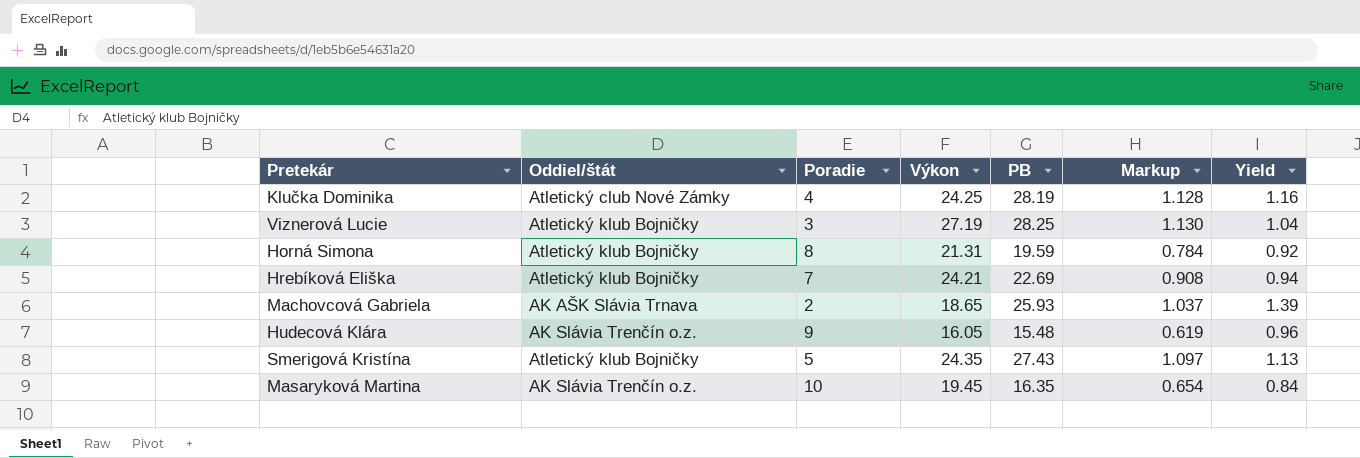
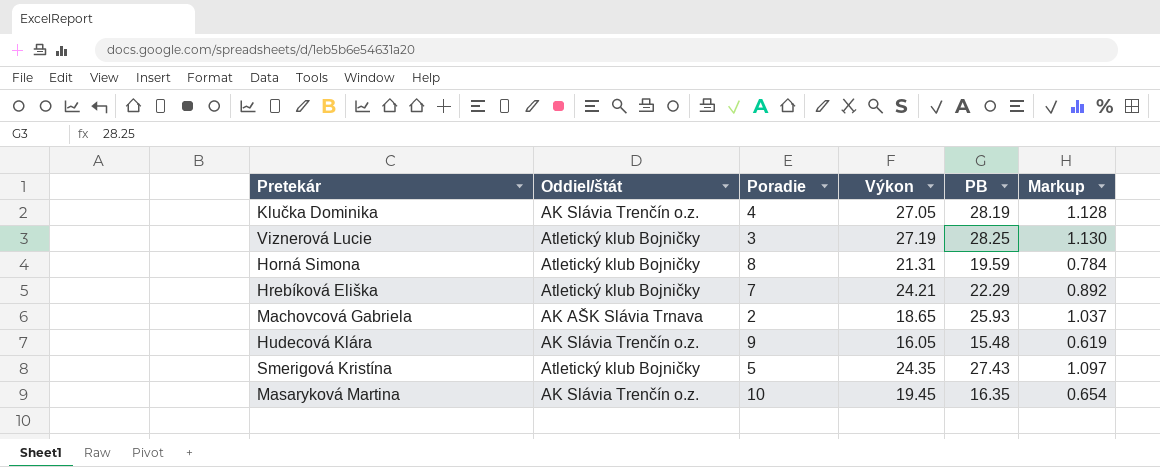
column Yield | formula: [PB] / [Výkon] -> none
Klučka Dominika | Oddiel/štát: Atletický club Nové Zámky -> AK Slávia Trenčín o.z.
Klučka Dominika | Výkon: 24.25 -> 27.05
Hrebíková Eliška | PB: 22.69 -> 22.29
Hrebíková Eliška | Markup: 0.908 -> 0.892

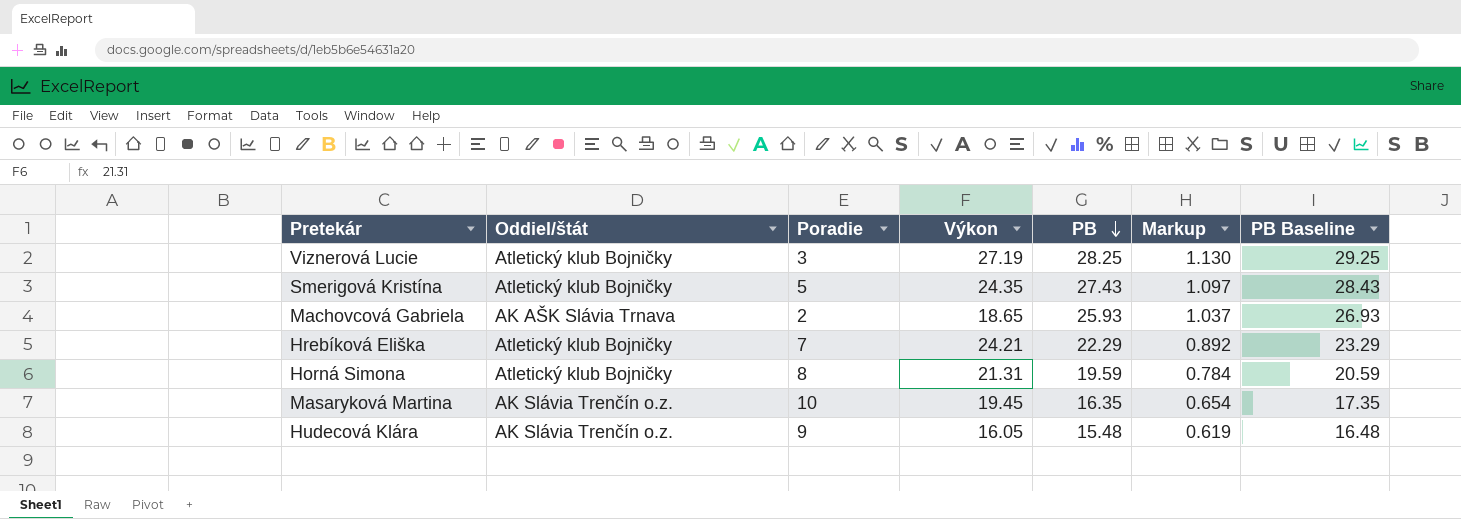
row order: none -> PB descending
column PB Baseline | formula: none -> [PB] + 1
row Klučka Dominika: AK Slávia Trenčín o.z. | 4 | 27.05 | 28.19 | 1.128 -> none

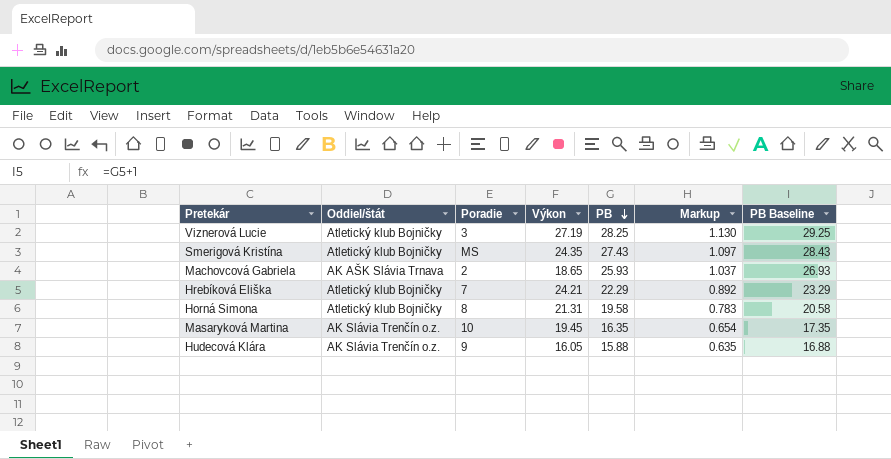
Smerigová Kristína | Poradie: 5 -> MS
Horná Simona | PB: 19.59 -> 19.58
Horná Simona | Markup: 0.784 -> 0.783
Horná Simona | PB Baseline: 20.59 -> 20.58
Hudecová Klára | PB: 15.48 -> 15.88
Hudecová Klára | Markup: 0.619 -> 0.635
Hudecová Klára | PB Baseline: 16.48 -> 16.88

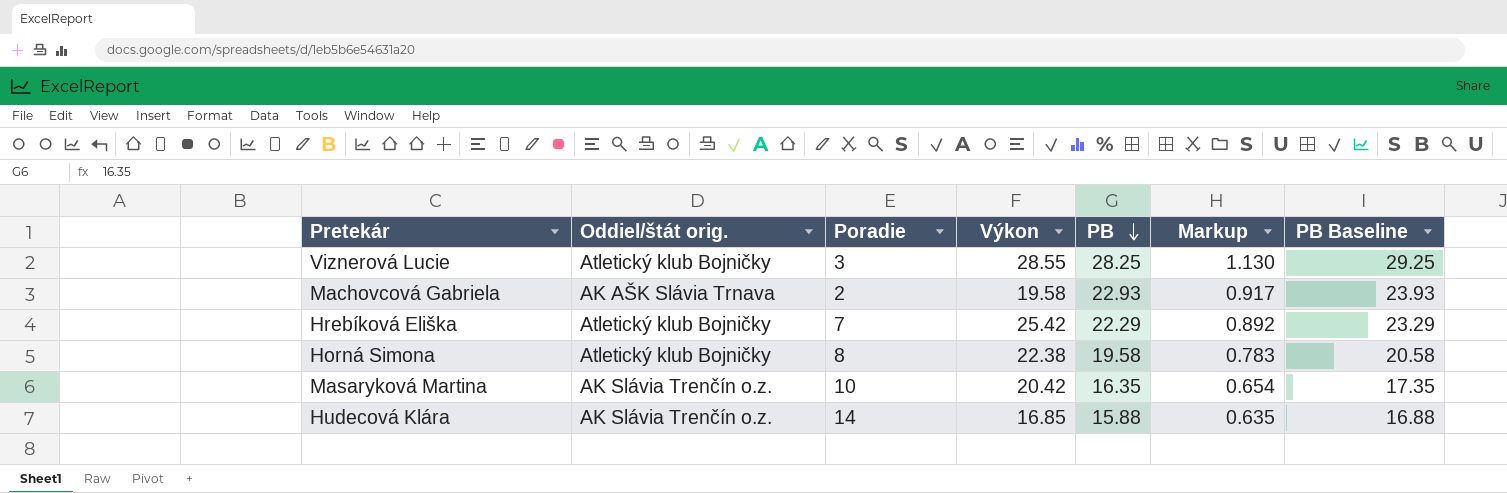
column name: Oddiel/štát -> Oddiel/štát orig.
row Smerigová Kristína: Atletický klub Bojničky | MS | 24.35 | 27.43 | 1.097 | 28.43 -> none
Viznerová Lucie | Výkon: 27.19 -> 28.55
Machovcová Gabriela | Výkon: 18.65 -> 19.58
Machovcová Gabriela | PB: 25.93 -> 22.93
Machovcová Gabriela | Markup: 1.037 -> 0.917
Machovcová Gabriela | PB Baseline: 26.93 -> 23.93
Hrebíková Eliška | Výkon: 24.21 -> 25.42
Horná Simona | Výkon: 21.31 -> 22.38
Masaryková Martina | Výkon: 19.45 -> 20.42
Hudecová Klára | Poradie: 9 -> 14
Hudecová Klára | Výkon: 16.05 -> 16.85

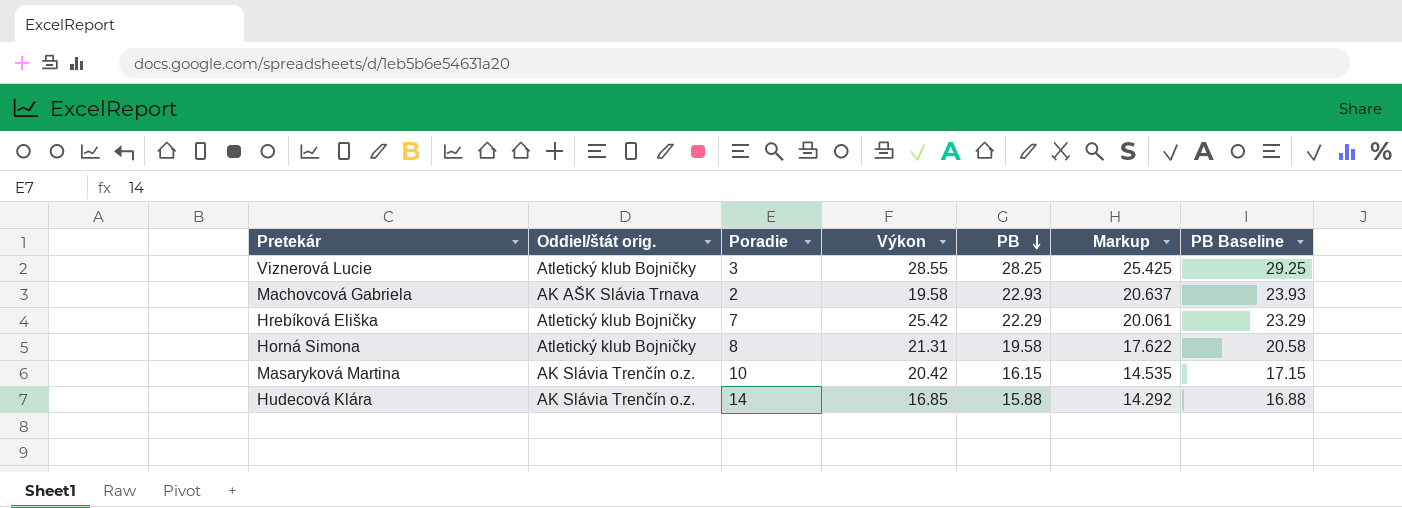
column Markup | formula: [PB] * 0.04 -> [PB] * 0.9
Horná Simona | Výkon: 22.38 -> 21.31
Masaryková Martina | PB: 16.35 -> 16.15
Masaryková Martina | PB Baseline: 17.35 -> 17.15

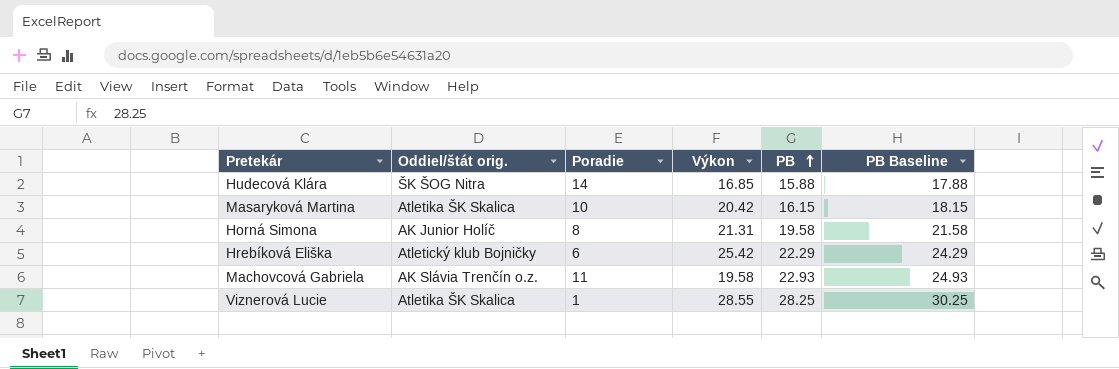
row order: PB descending -> PB ascending
column Markup | formula: [PB] * 0.9 -> none
column PB Baseline | formula: [PB] + 1 -> [PB] + 2
Hudecová Klára | Oddiel/štát orig.: AK Slávia Trenčín o.z. -> ŠK ŠOG Nitra
Masaryková Martina | Oddiel/štát orig.: AK Slávia Trenčín o.z. -> Atletika ŠK Skalica
Horná Simona | Oddiel/štát orig.: Atletický klub Bojničky -> AK Junior Holíč
Hrebíková Eliška | Poradie: 7 -> 6
Machovcová Gabriela | Oddiel/štát orig.: AK AŠK Slávia Trnava -> AK Slávia Trenčín o.z.
Machovcová Gabriela | Poradie: 2 -> 11
Viznerová Lucie | Oddiel/štát orig.: Atletický klub Bojničky -> Atletika ŠK Skalica
Viznerová Lucie | Poradie: 3 -> 1

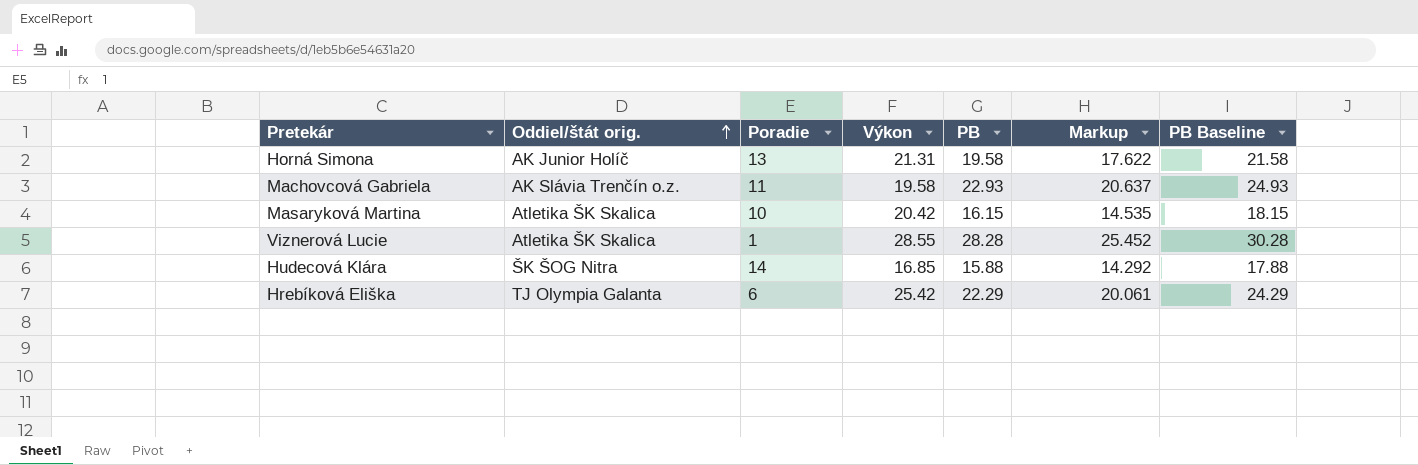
row order: PB ascending -> Oddiel/štát orig. ascending
column Markup | formula: none -> [PB] * 0.9
Horná Simona | Poradie: 8 -> 13
Viznerová Lucie | PB: 28.25 -> 28.28
Viznerová Lucie | PB Baseline: 30.25 -> 30.28
Hrebíková Eliška | Oddiel/štát orig.: Atletický klub Bojničky -> TJ Olympia Galanta

